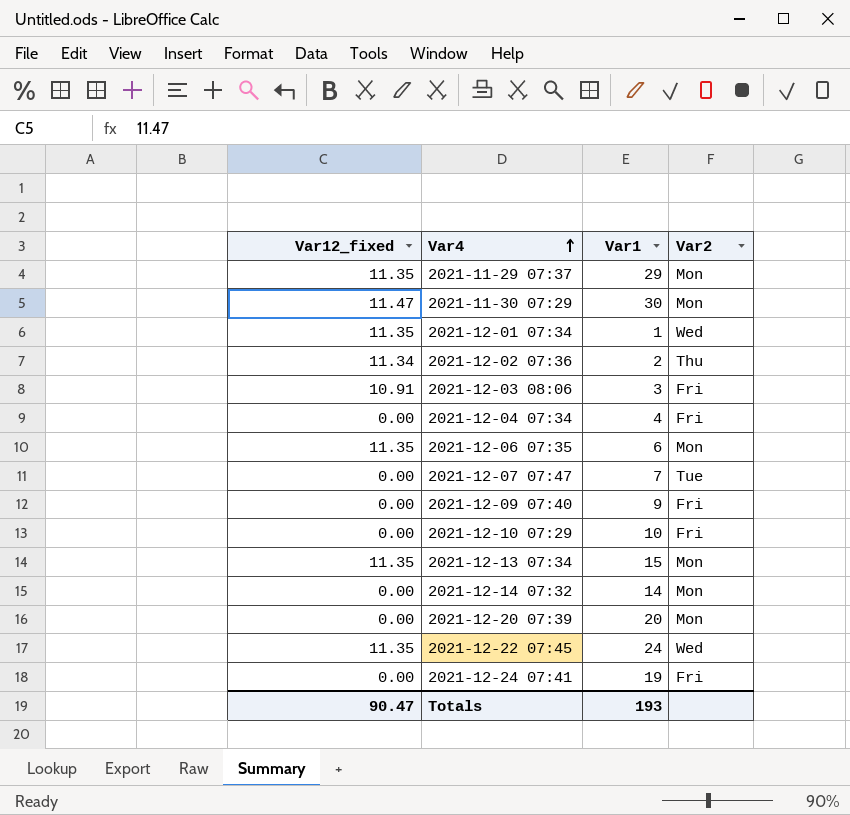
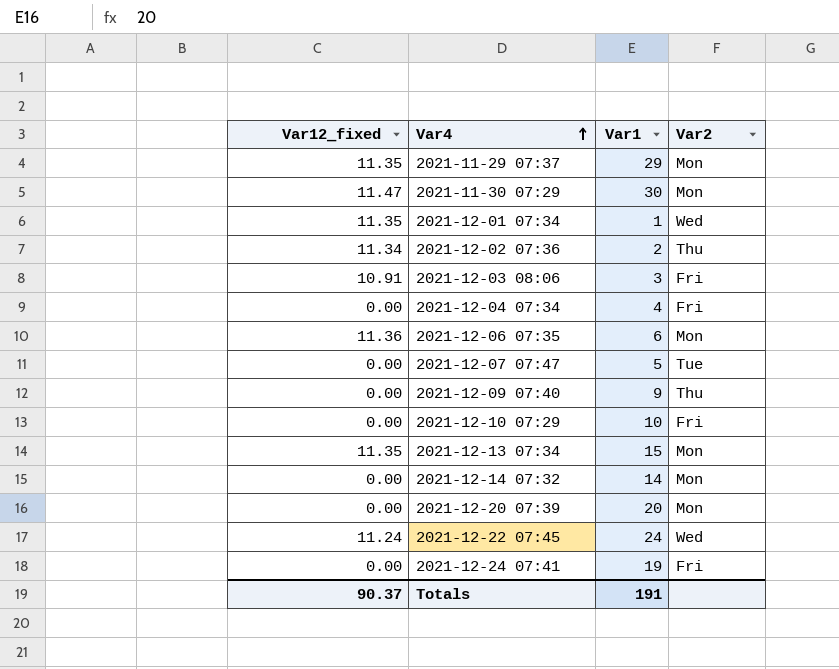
2021-12-06 07:35 | Var12_fixed: 11.35 -> 11.36
2021-12-07 07:47 | Var1: 7 -> 5
2021-12-09 07:40 | Var2: Fri -> Thu
2021-12-22 07:45 | Var12_fixed: 11.35 -> 11.24
Totals | Var12_fixed: 90.47 -> 90.37
Totals | Var1: 193 -> 191

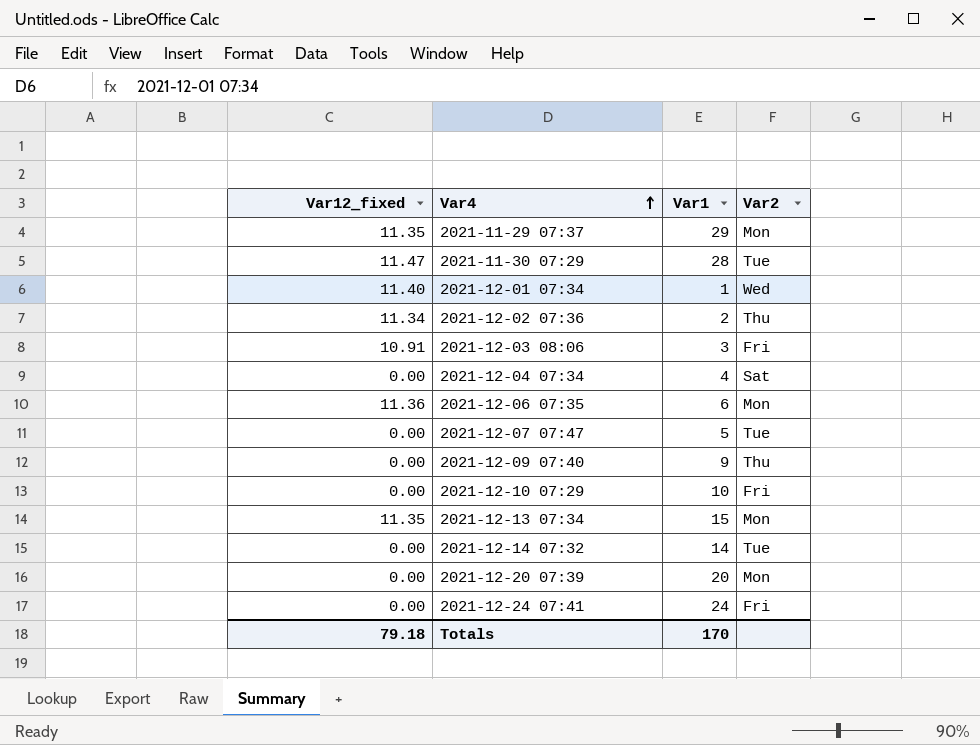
row 2021-12-22 07:45: 11.24 | 24 | Wed -> none
2021-11-30 07:29 | Var1: 30 -> 28
2021-11-30 07:29 | Var2: Mon -> Tue
2021-12-01 07:34 | Var12_fixed: 11.35 -> 11.40
2021-12-04 07:34 | Var2: Fri -> Sat
2021-12-14 07:32 | Var2: Mon -> Tue
2021-12-24 07:41 | Var1: 19 -> 24
Totals | Var12_fixed: 90.37 -> 79.18
Totals | Var1: 191 -> 170

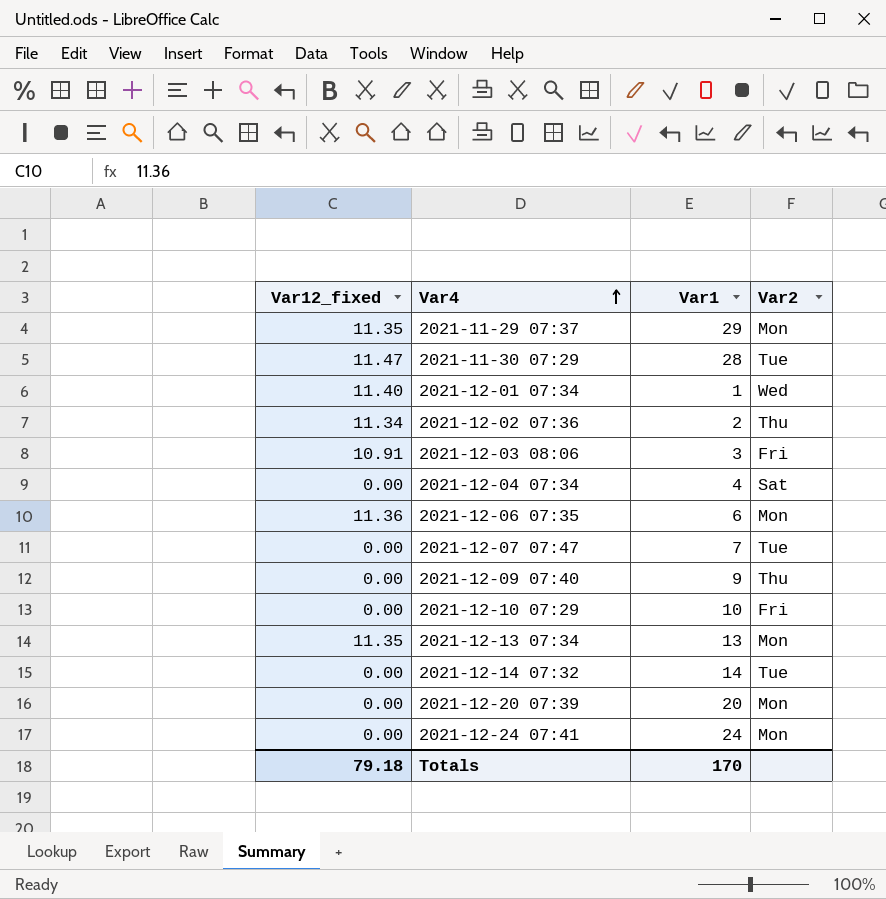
2021-12-07 07:47 | Var1: 5 -> 7
2021-12-13 07:34 | Var1: 15 -> 13
2021-12-24 07:41 | Var2: Fri -> Mon

